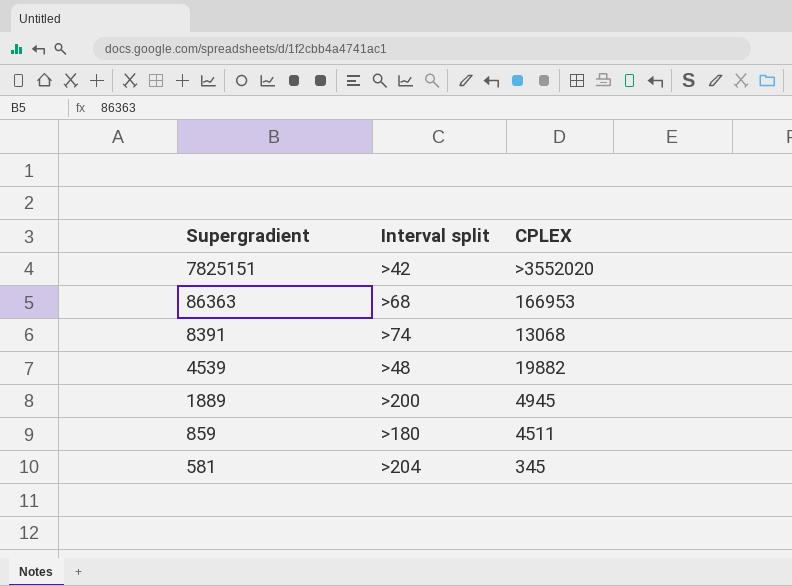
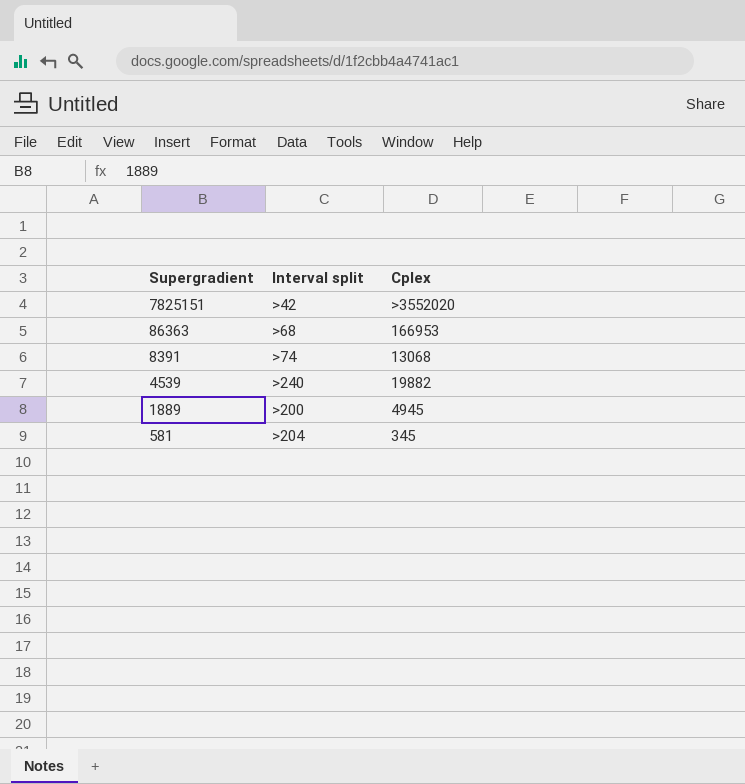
column name: CPLEX -> Cplex
row 859: >180 | 4511 -> none
4539 | Interval split: >48 -> >240

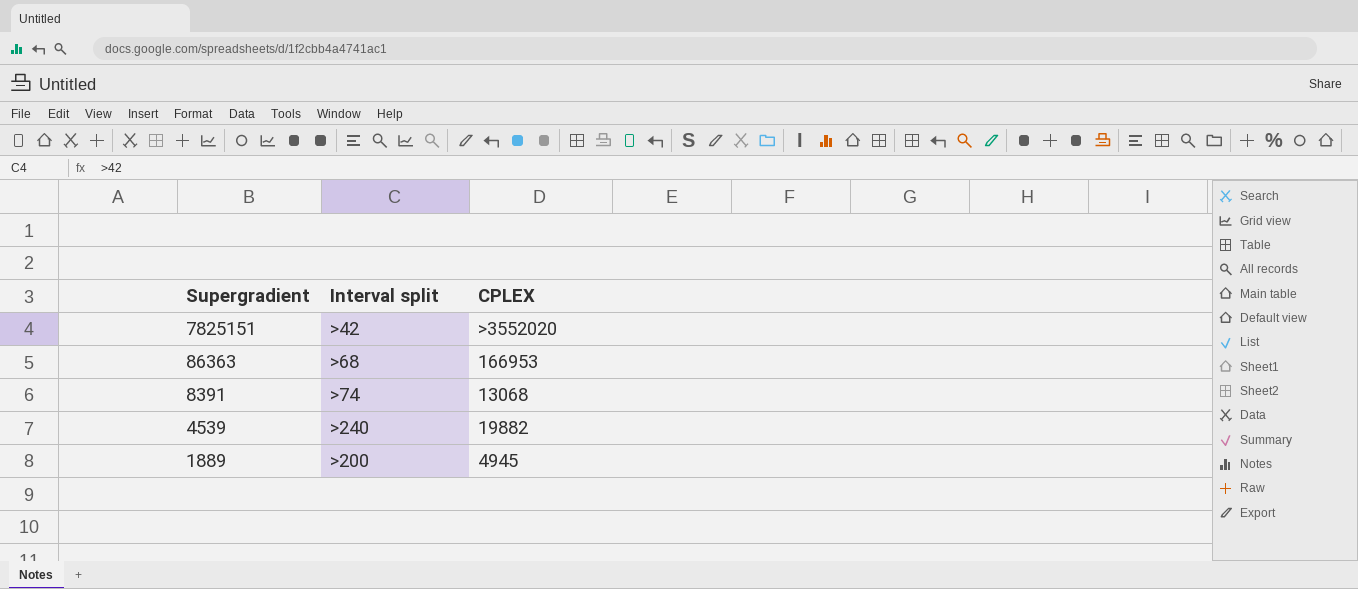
column name: Cplex -> CPLEX
row 581: >204 | 345 -> none

